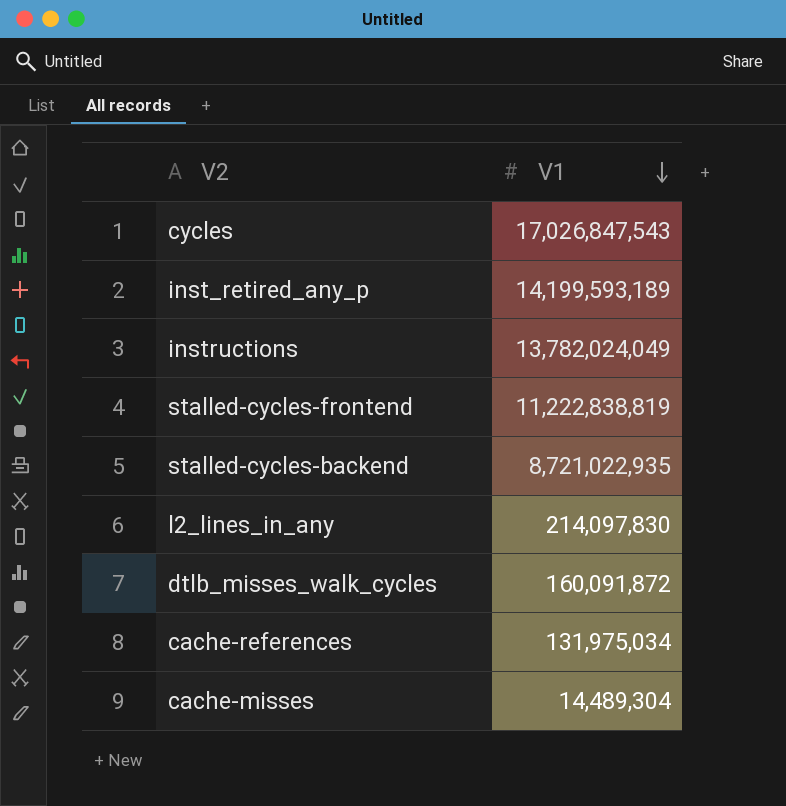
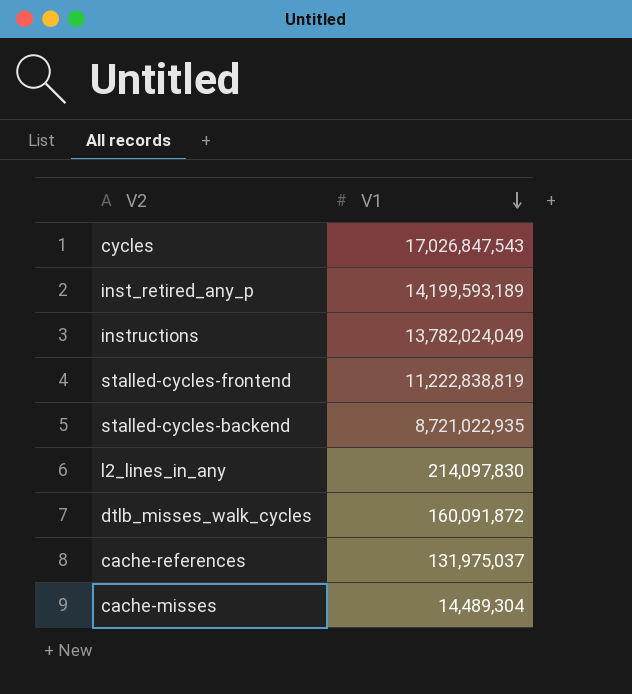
cache-references | V1: 131,975,034 -> 131,975,037

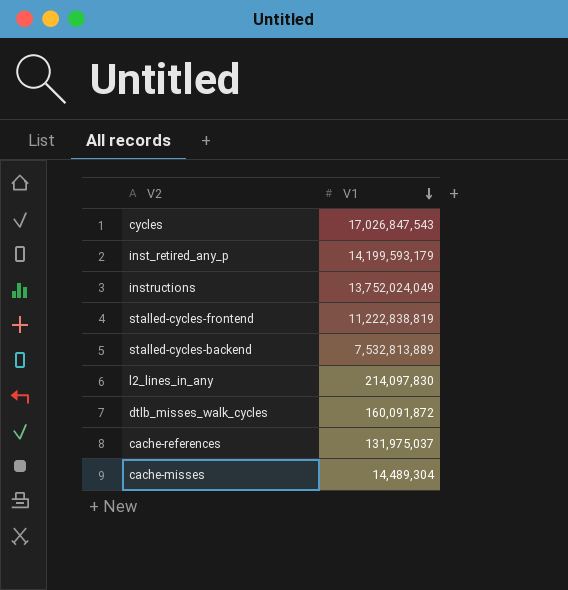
inst_retired_any_p | V1: 14,199,593,189 -> 14,199,593,179
instructions | V1: 13,782,024,049 -> 13,752,024,049
stalled-cycles-backend | V1: 8,721,022,935 -> 7,532,813,889

